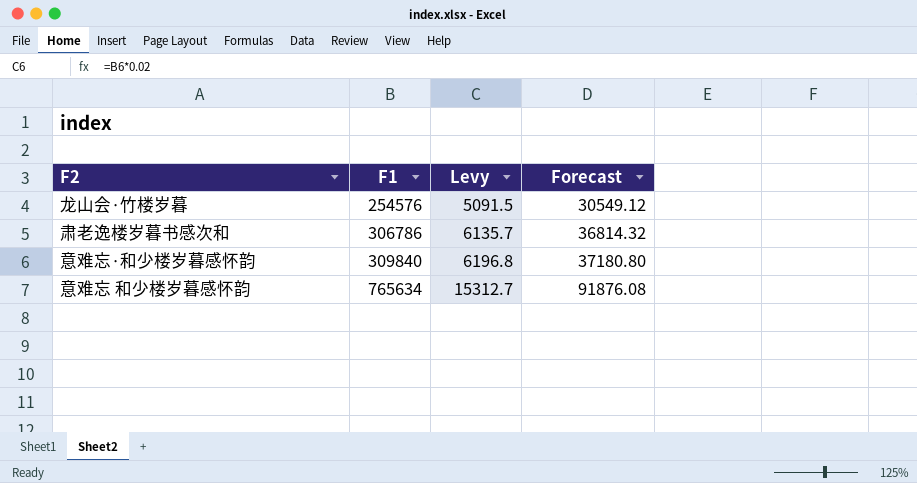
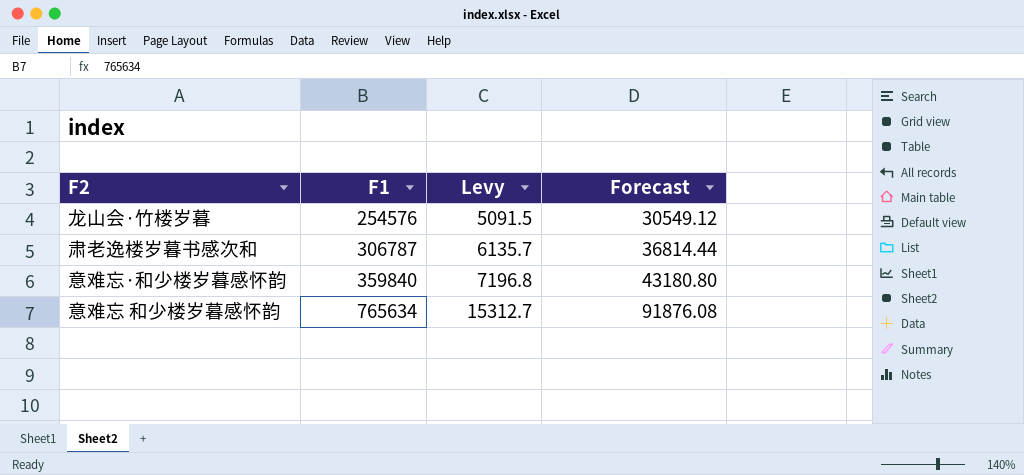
肃老逸楼岁暮书感次和 | F1: 306786 -> 306787
肃老逸楼岁暮书感次和 | Forecast: 36814.32 -> 36814.44
意难忘·和少楼岁暮感怀韵 | F1: 309840 -> 359840
意难忘·和少楼岁暮感怀韵 | Levy: 6196.8 -> 7196.8
意难忘·和少楼岁暮感怀韵 | Forecast: 37180.80 -> 43180.80

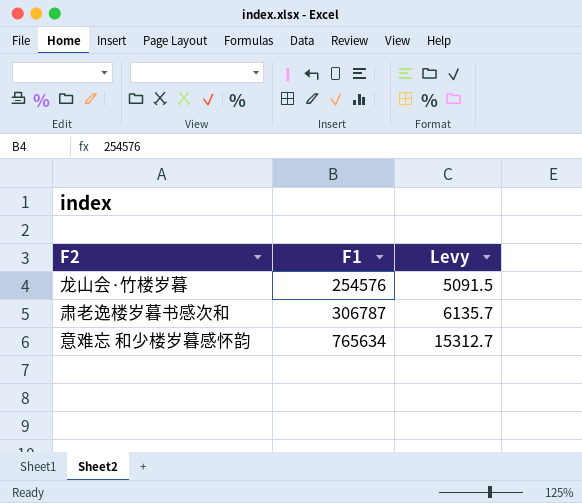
column Forecast | formula: [F1] * 0.12 -> none
row 意难忘·和少楼岁暮感怀韵: 359840 | 7196.8 | 43180.80 -> none

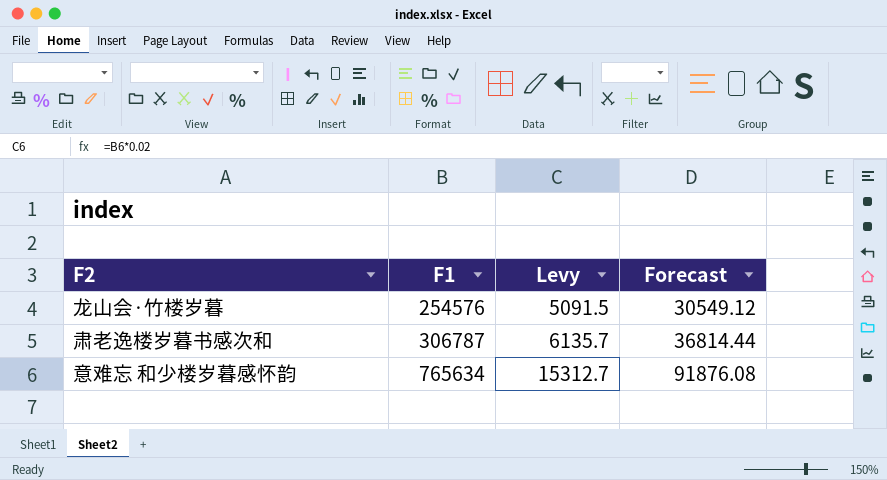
column Forecast | formula: none -> [F1] * 0.12

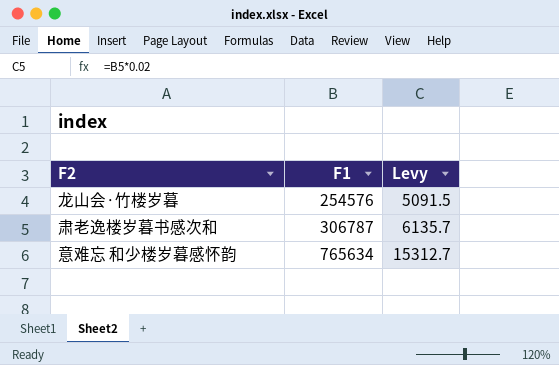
column Forecast | formula: [F1] * 0.12 -> none

